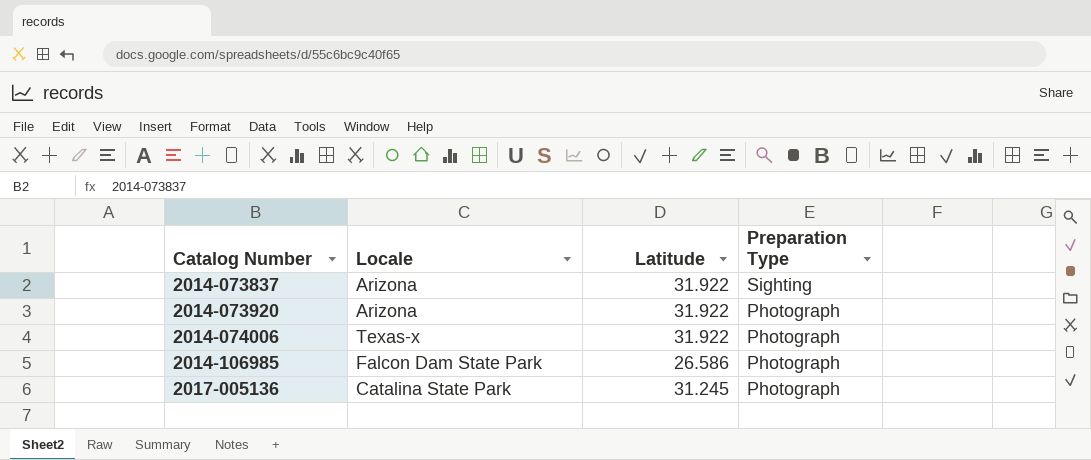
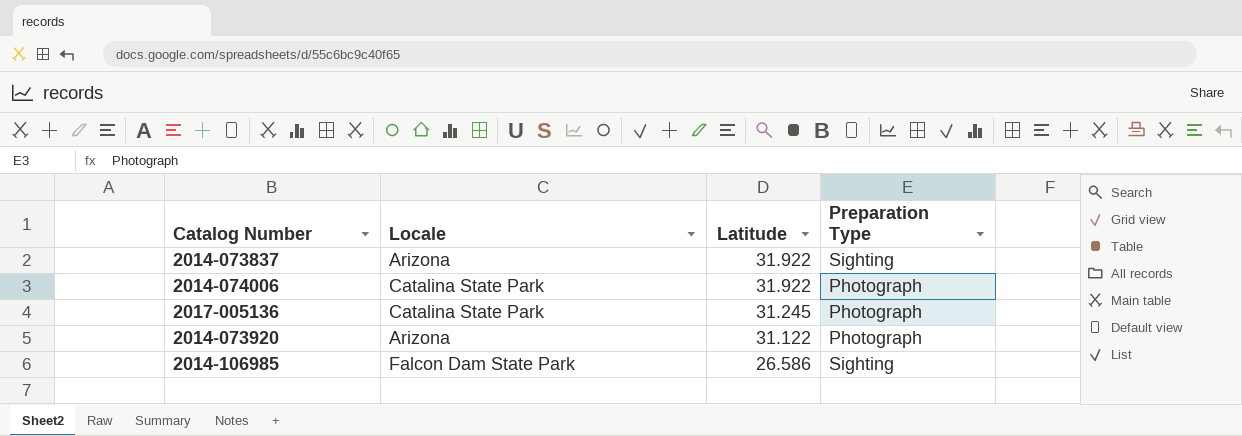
row order: Catalog Number ascending -> Latitude descending
2014-074006 | Locale: Texas-x -> Catalina State Park
2014-073920 | Latitude: 31.922 -> 31.122
2014-106985 | Preparation Type: Photograph -> Sighting

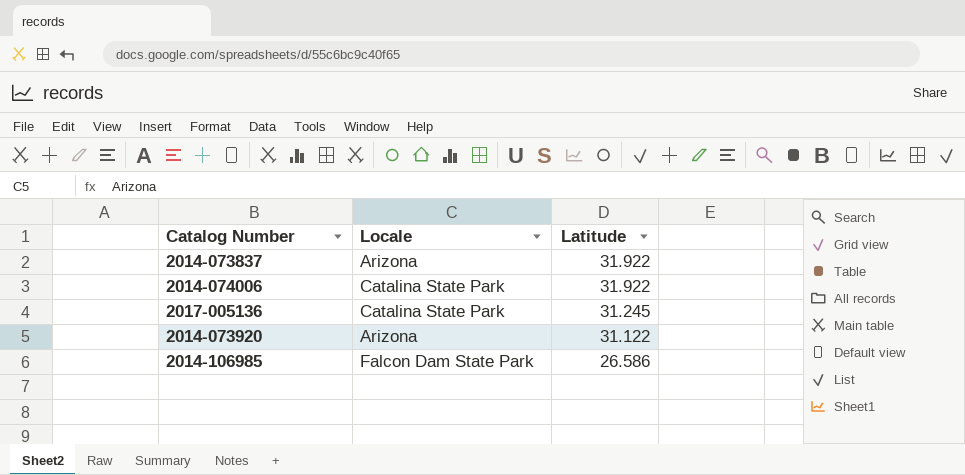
column Preparation Type | position: 4 -> none

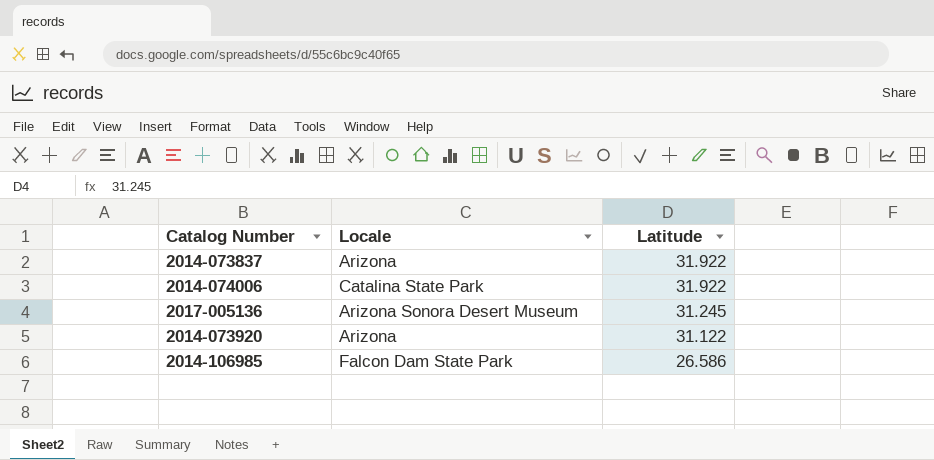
2017-005136 | Locale: Catalina State Park -> Arizona Sonora Desert Museum

